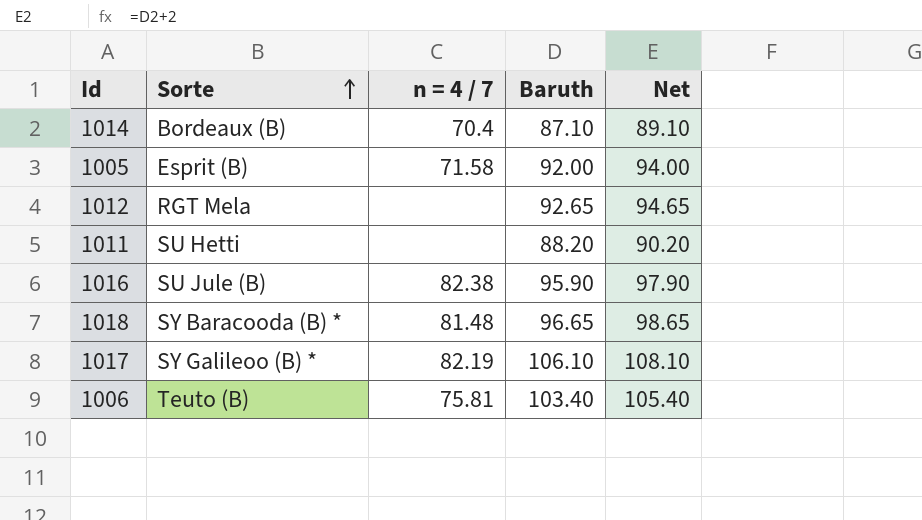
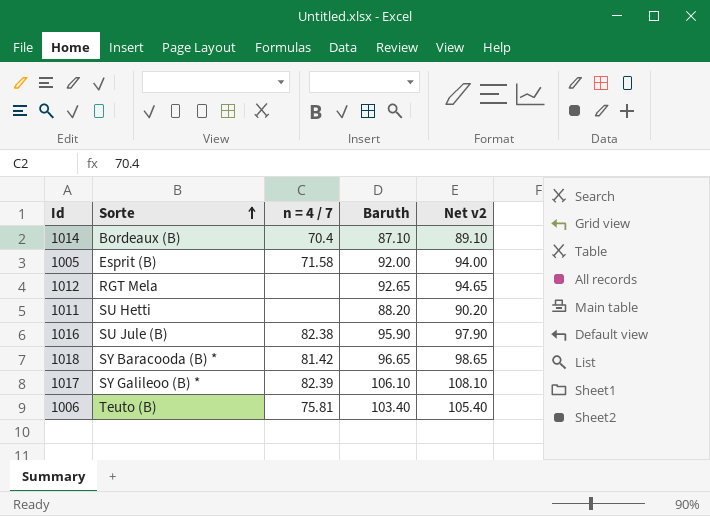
column name: Net -> Net v2
1018 | n = 4 / 7: 81.48 -> 81.42
1017 | n = 4 / 7: 82.19 -> 82.39

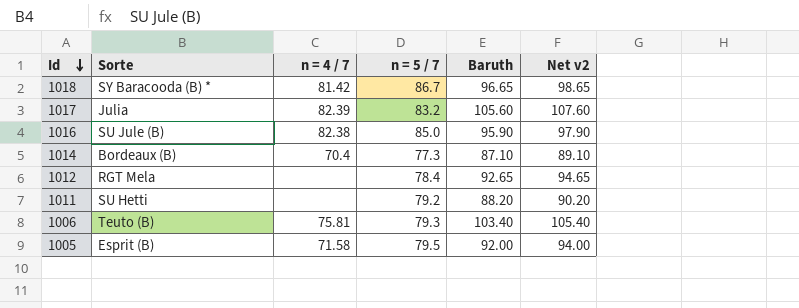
row order: Sorte ascending -> Id descending
column n = 5 / 7 | position: none -> 4
1017 | Sorte: SY Galileoo (B) * -> Julia
1017 | Baruth: 106.10 -> 105.60
1017 | Net v2: 108.10 -> 107.60

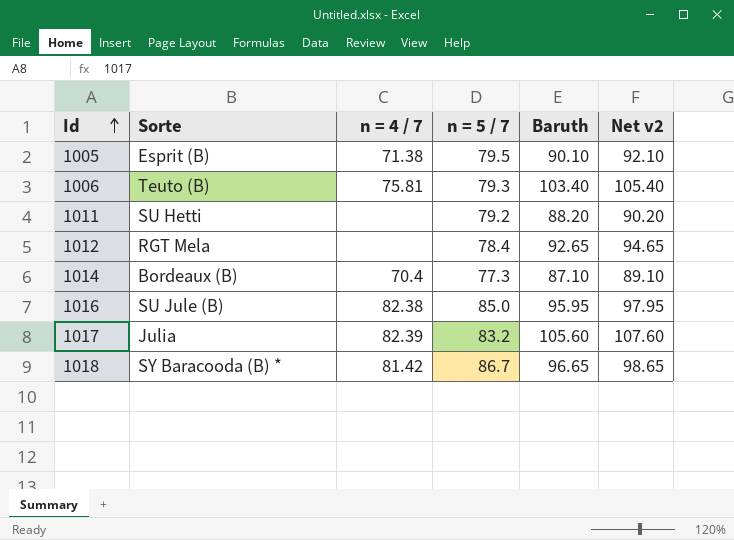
row order: Id descending -> Id ascending
1005 | n = 4 / 7: 71.58 -> 71.38
1005 | Baruth: 92.00 -> 90.10
1005 | Net v2: 94.00 -> 92.10
1016 | Baruth: 95.90 -> 95.95
1016 | Net v2: 97.90 -> 97.95

